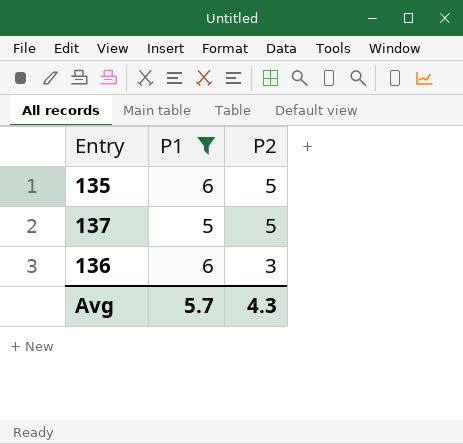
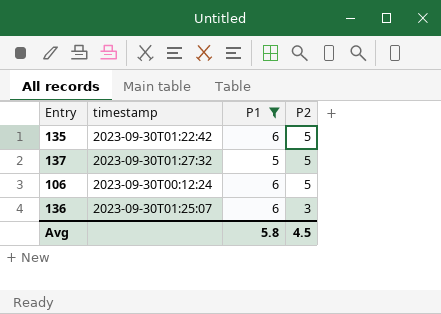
column timestamp | position: none -> 2
row 106: none -> 2023-09-30T00:12:24 | 6 | 5
Avg | P1: 5.7 -> 5.8
Avg | P2: 4.3 -> 4.5

